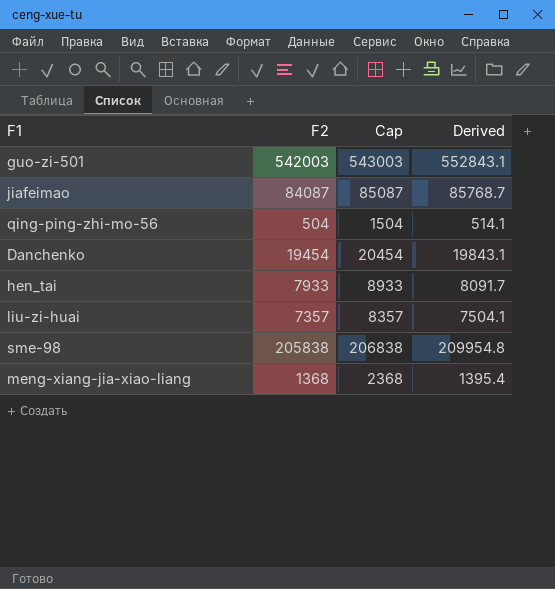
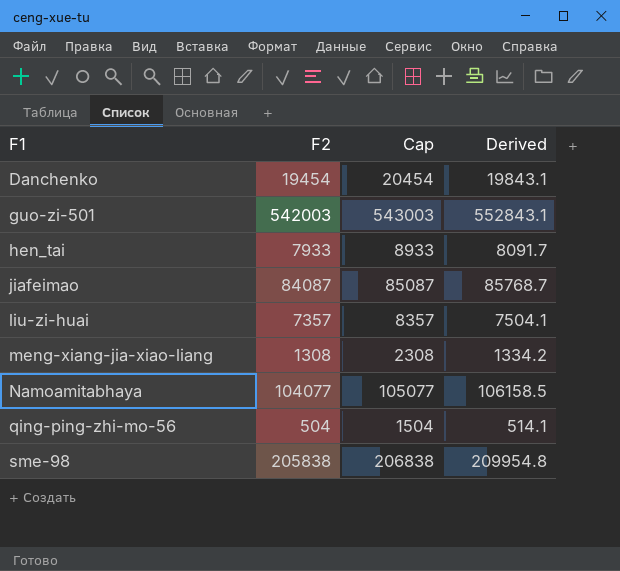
row order: none -> F1 ascending
meng-xiang-jia-xiao-liang | F2: 1368 -> 1308
meng-xiang-jia-xiao-liang | Cap: 2368 -> 2308
meng-xiang-jia-xiao-liang | Derived: 1395.4 -> 1334.2
row Namoamitabhaya: none -> 104077 | 105077 | 106158.5

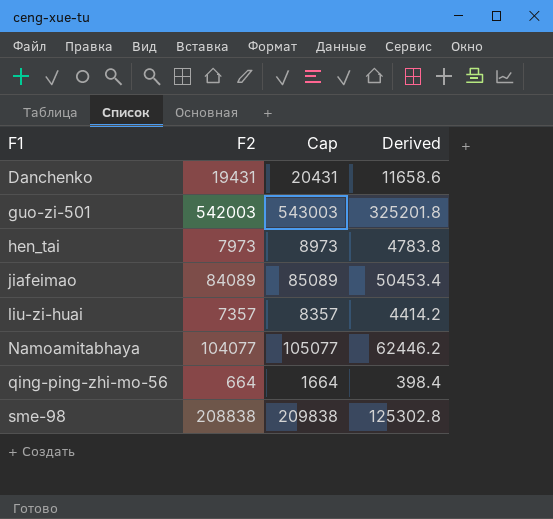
column Derived | formula: [F2] * 1.02 -> [F2] * 0.6
row meng-xiang-jia-xiao-liang: 1308 | 2308 | 1334.2 -> none
Danchenko | F2: 19454 -> 19431
Danchenko | Cap: 20454 -> 20431
hen_tai | F2: 7933 -> 7973
hen_tai | Cap: 8933 -> 8973
jiafeimao | F2: 84087 -> 84089
jiafeimao | Cap: 85087 -> 85089
qing-ping-zhi-mo-56 | F2: 504 -> 664
qing-ping-zhi-mo-56 | Cap: 1504 -> 1664
sme-98 | F2: 205838 -> 208838
sme-98 | Cap: 206838 -> 209838

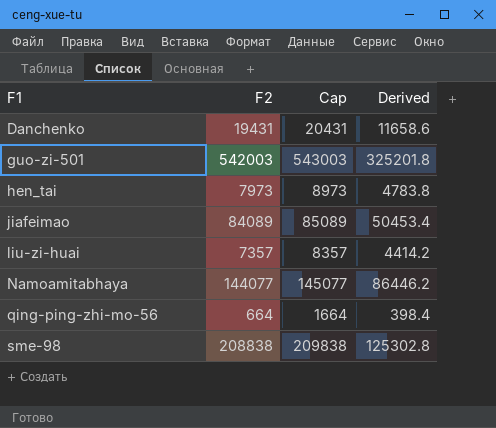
Namoamitabhaya | F2: 104077 -> 144077
Namoamitabhaya | Cap: 105077 -> 145077
Namoamitabhaya | Derived: 62446.2 -> 86446.2

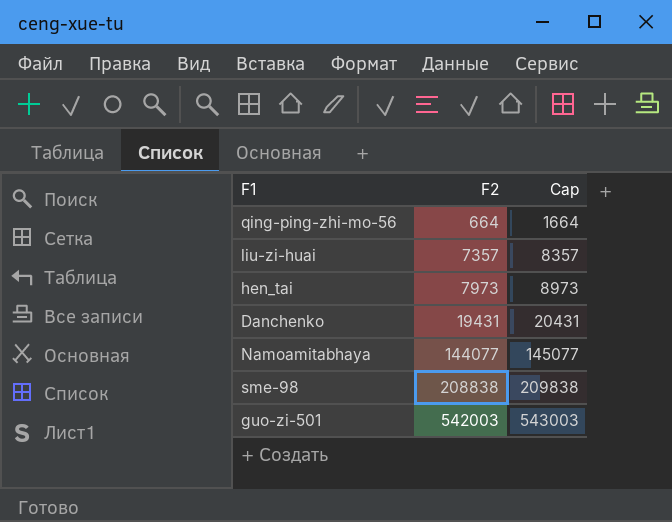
row order: F1 ascending -> F2 ascending
column Derived | formula: [F2] * 0.6 -> none
row jiafeimao: 84089 | 85089 | 50453.4 -> none

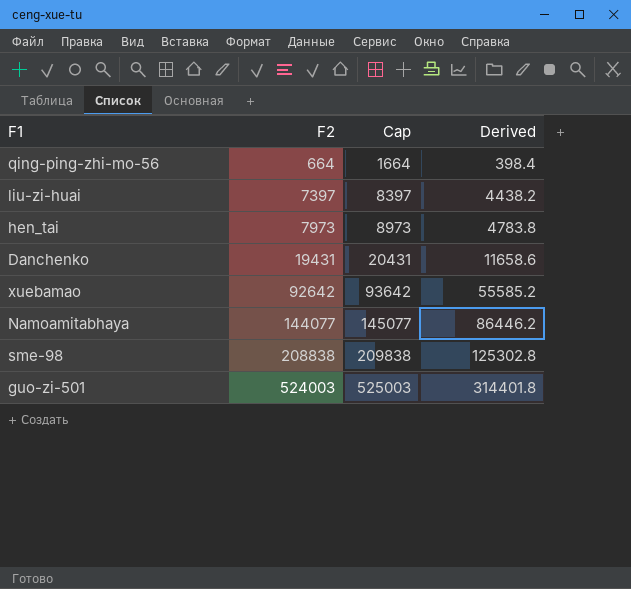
column Derived | formula: none -> [F2] * 0.6
liu-zi-huai | F2: 7357 -> 7397
liu-zi-huai | Cap: 8357 -> 8397
row xuebamao: none -> 92642 | 93642 | 55585.2
guo-zi-501 | F2: 542003 -> 524003
guo-zi-501 | Cap: 543003 -> 525003

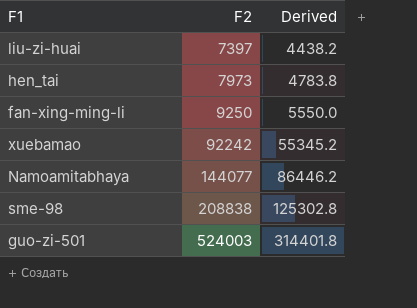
column Cap | formula: [F2] + 1000 -> none
row qing-ping-zhi-mo-56: 664 | 1664 | 398.4 -> none
row Danchenko: 19431 | 20431 | 11658.6 -> none
row fan-xing-ming-li: none -> 9250 | 5550.0
xuebamao | F2: 92642 -> 92242
xuebamao | Derived: 55585.2 -> 55345.2

